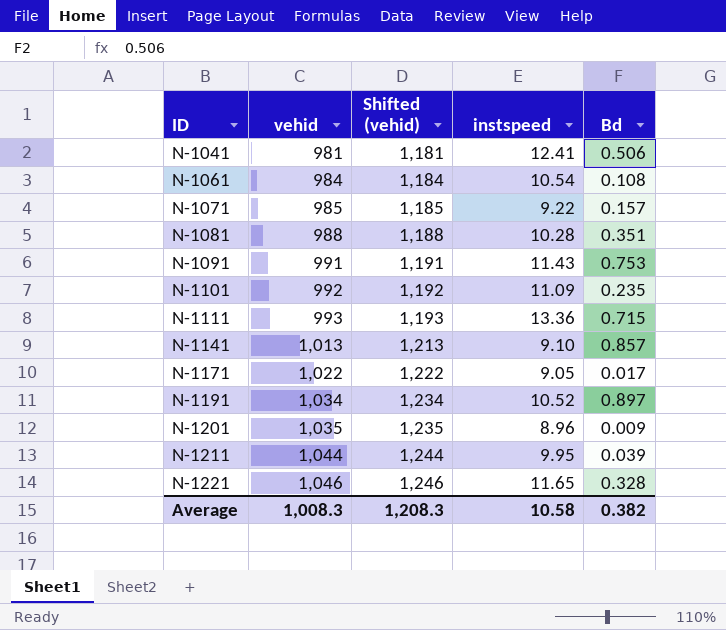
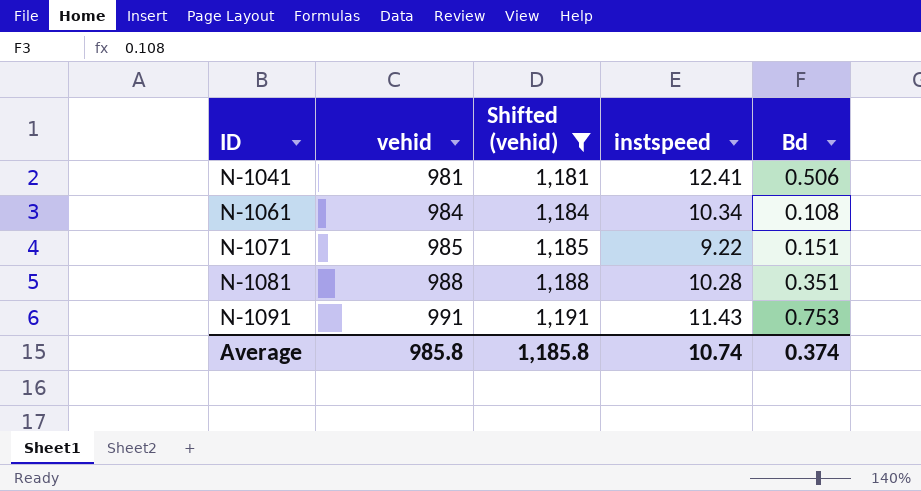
filter: none -> Shifted (vehid) <= 1,191
N-1061 | instspeed: 10.54 -> 10.34
N-1071 | Bd: 0.157 -> 0.151
Average | vehid: 1,008.3 -> 985.8
Average | Shifted (vehid): 1,208.3 -> 1,185.8
Average | instspeed: 10.58 -> 10.74
Average | Bd: 0.382 -> 0.374

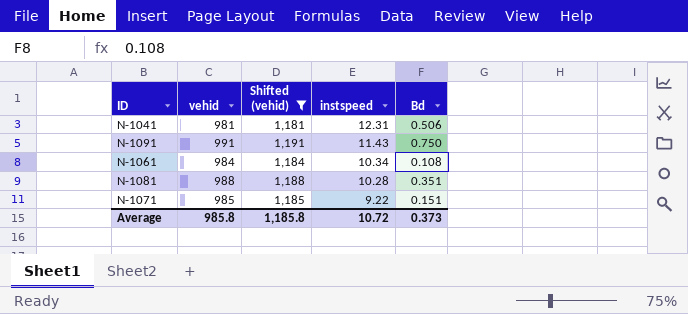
row order: ID ascending -> instspeed descending
N-1041 | instspeed: 12.41 -> 12.31
N-1091 | Bd: 0.753 -> 0.750
Average | instspeed: 10.74 -> 10.72
Average | Bd: 0.374 -> 0.373

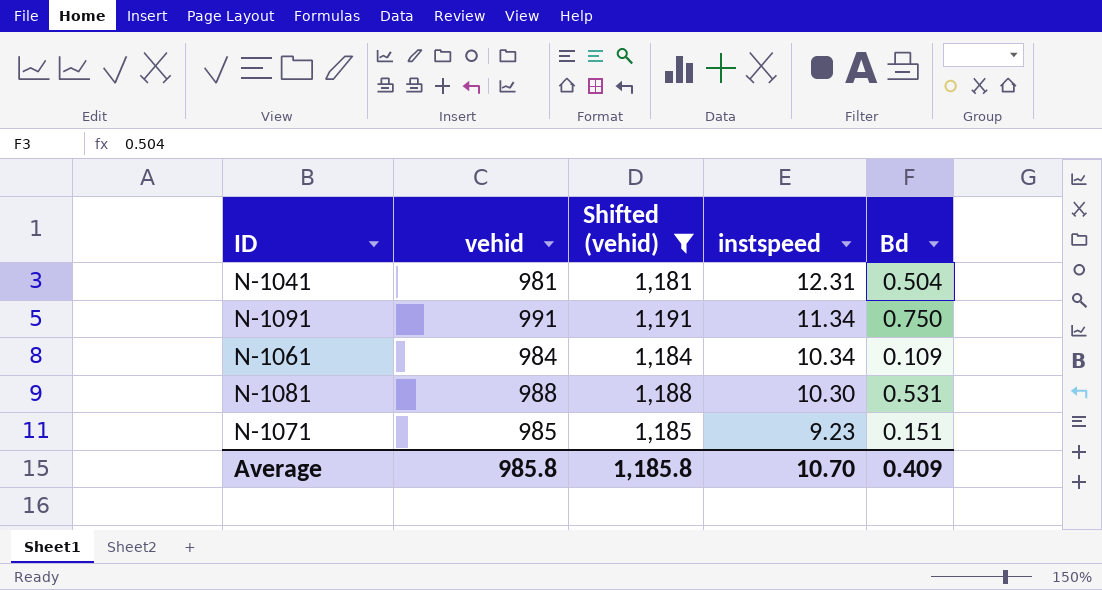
N-1041 | Bd: 0.506 -> 0.504
N-1091 | instspeed: 11.43 -> 11.34
N-1061 | Bd: 0.108 -> 0.109
N-1081 | instspeed: 10.28 -> 10.30
N-1081 | Bd: 0.351 -> 0.531
N-1071 | instspeed: 9.22 -> 9.23
Average | instspeed: 10.72 -> 10.70
Average | Bd: 0.373 -> 0.409

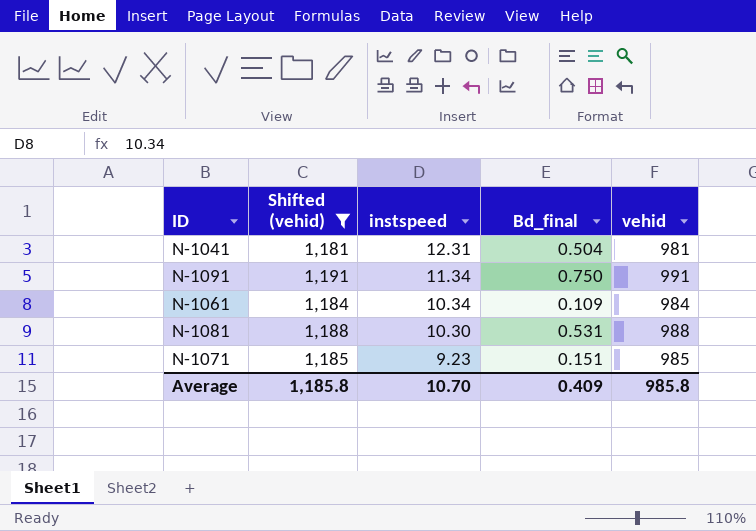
column name: Bd -> Bd_final
column vehid | position: 2 -> 5

